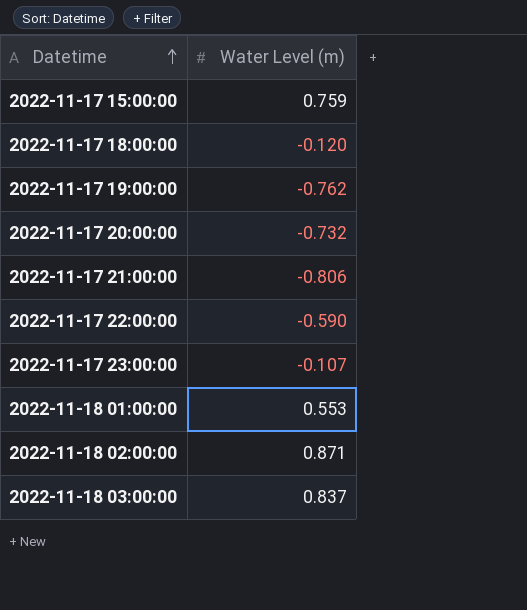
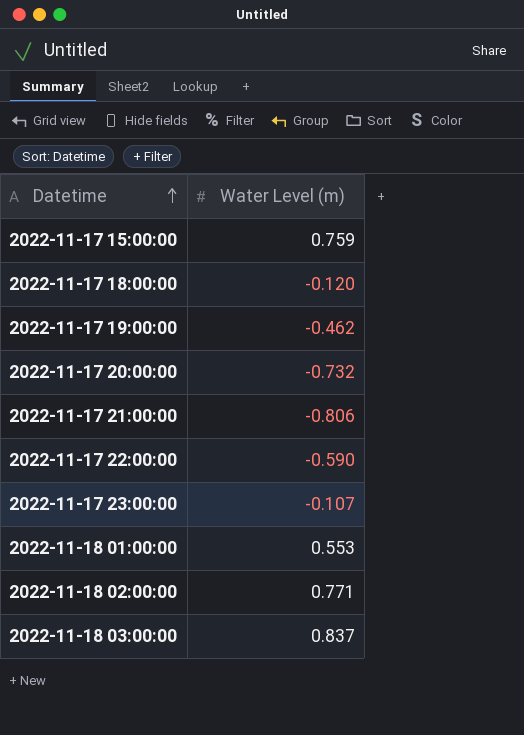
2022-11-17 19:00:00 | Water Level (m): -0.762 -> -0.462
2022-11-18 02:00:00 | Water Level (m): 0.871 -> 0.771

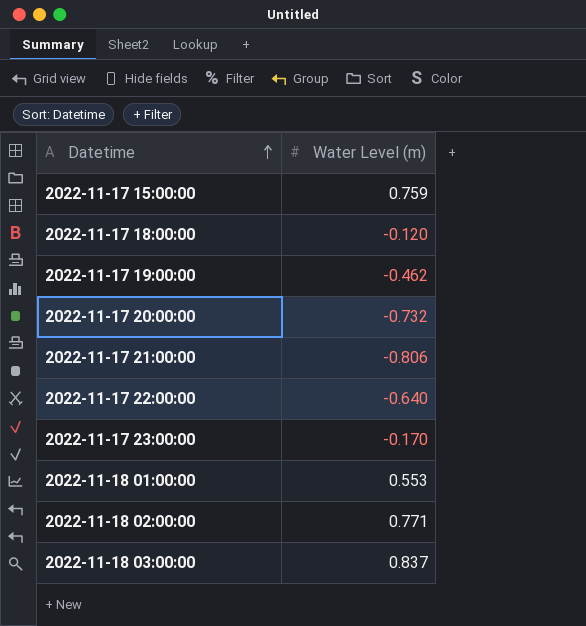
2022-11-17 22:00:00 | Water Level (m): -0.590 -> -0.640
2022-11-17 23:00:00 | Water Level (m): -0.107 -> -0.170

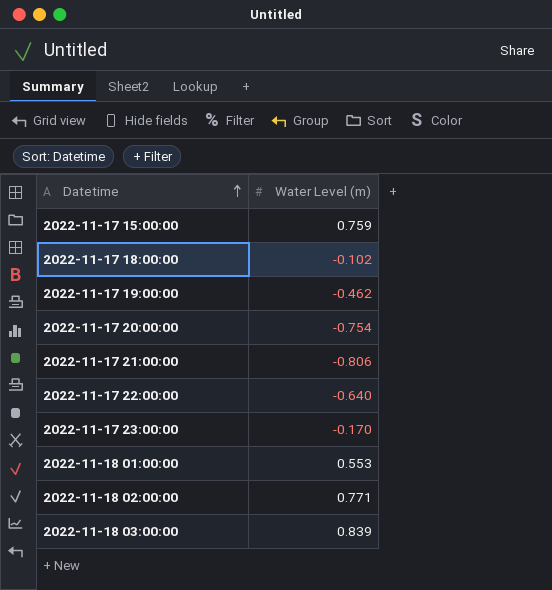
2022-11-17 18:00:00 | Water Level (m): -0.120 -> -0.102
2022-11-17 20:00:00 | Water Level (m): -0.732 -> -0.754
2022-11-18 03:00:00 | Water Level (m): 0.837 -> 0.839

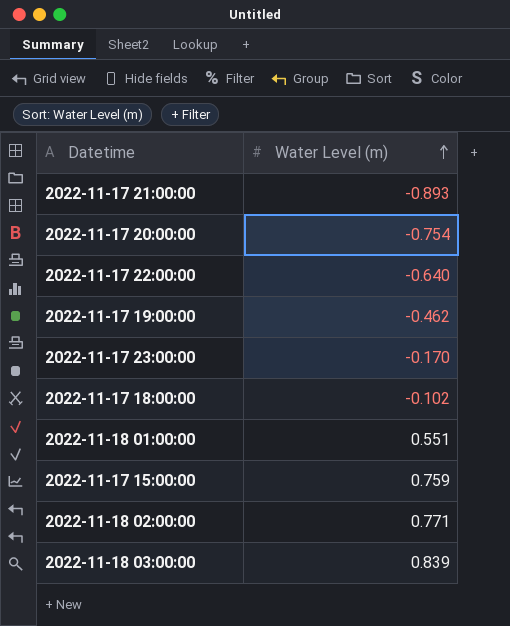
row order: Datetime ascending -> Water Level (m) ascending
2022-11-17 21:00:00 | Water Level (m): -0.806 -> -0.893
2022-11-18 01:00:00 | Water Level (m): 0.553 -> 0.551

